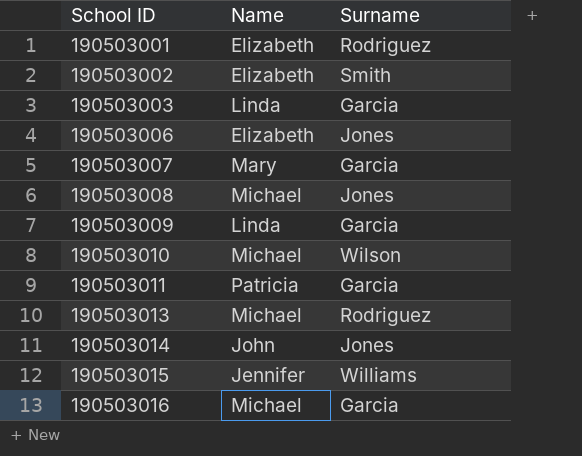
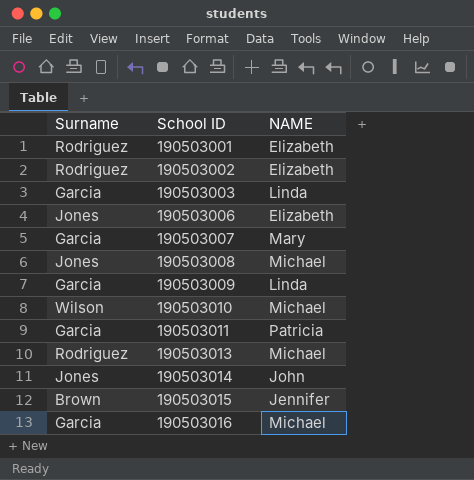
column Surname | position: 3 -> 1
column name: Name -> NAME
190503002 | Surname: Smith -> Rodriguez
190503015 | Surname: Williams -> Brown

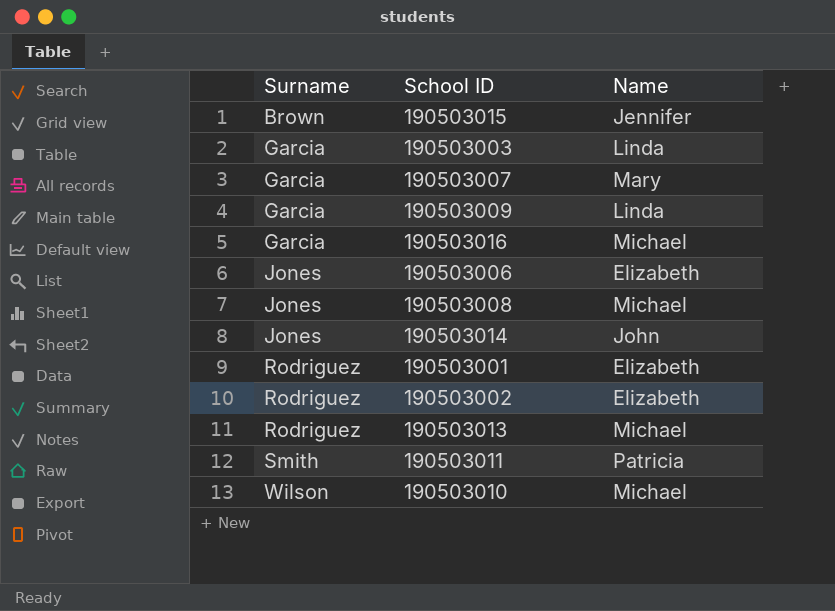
row order: School ID ascending -> Surname ascending
column name: NAME -> Name
190503011 | Surname: Garcia -> Smith

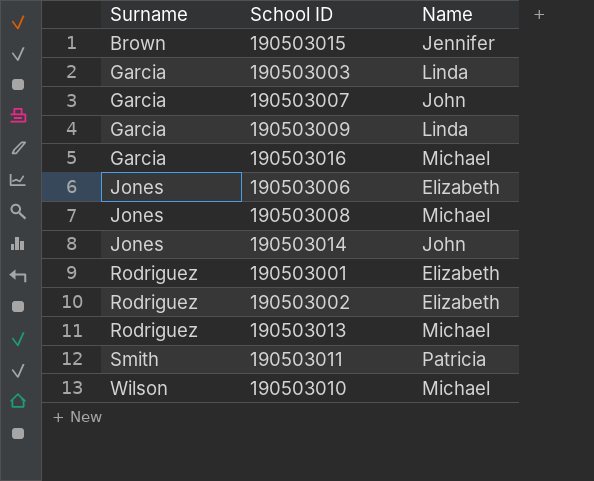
190503007 | Name: Mary -> John

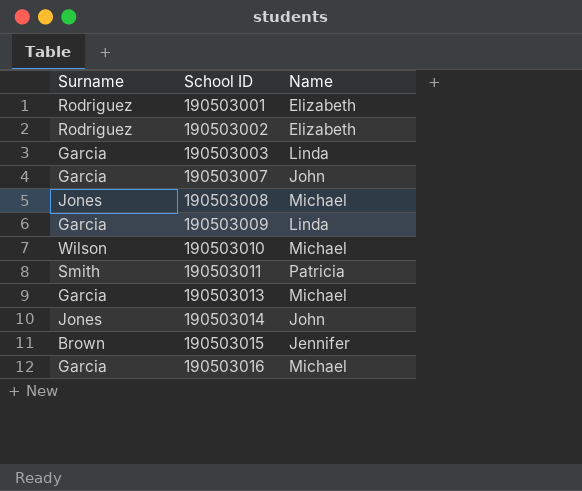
row order: Surname ascending -> School ID ascending
row 190503006: Jones | Elizabeth -> none
190503013 | Surname: Rodriguez -> Garcia

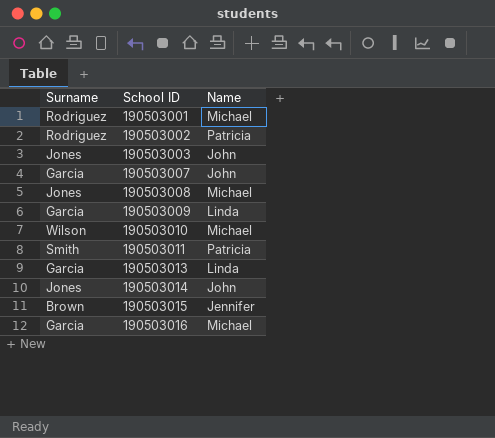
190503001 | Name: Elizabeth -> Michael
190503002 | Name: Elizabeth -> Patricia
190503003 | Surname: Garcia -> Jones
190503003 | Name: Linda -> John
190503013 | Name: Michael -> Linda

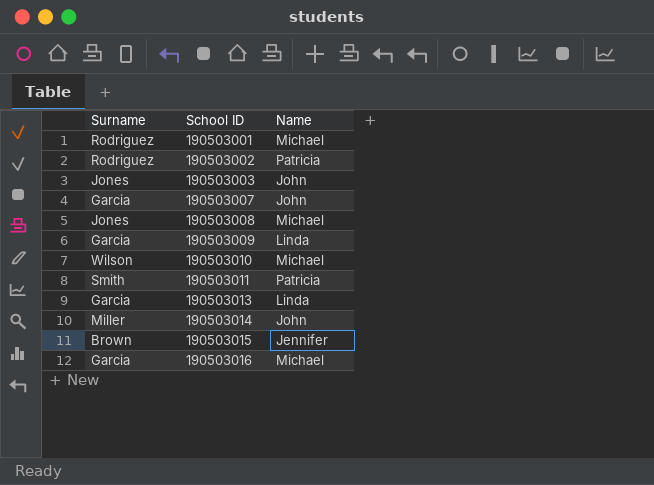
190503014 | Surname: Jones -> Miller

